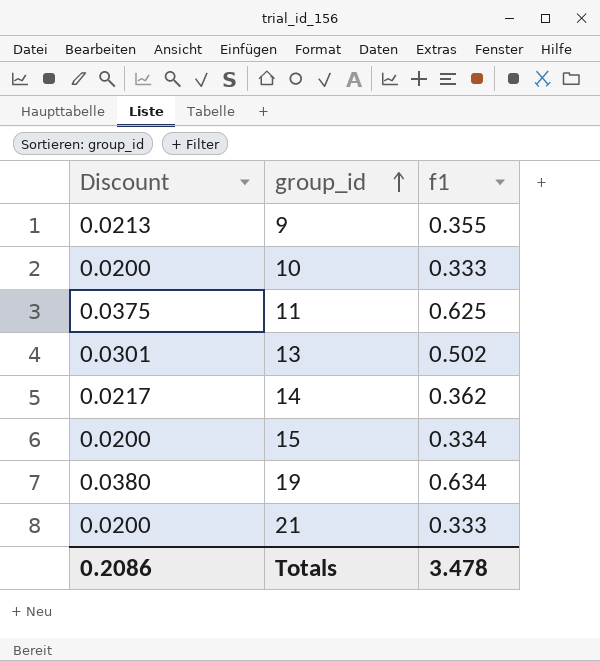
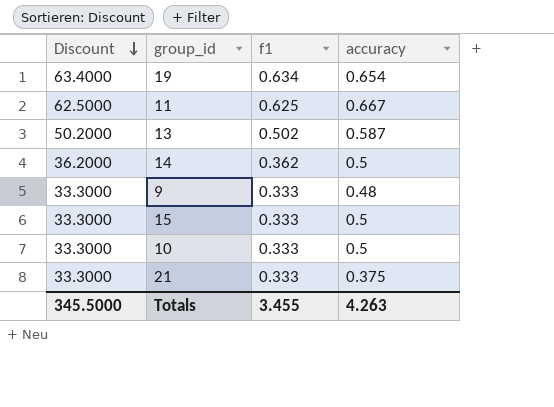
row order: group_id ascending -> Discount descending
column Discount | formula: [f1] * 0.06 -> [f1] * 100
column accuracy | position: none -> 4
9 | f1: 0.355 -> 0.333
15 | f1: 0.334 -> 0.333
Totals | Discount: 0.2086 -> 345.5000
Totals | f1: 3.478 -> 3.455

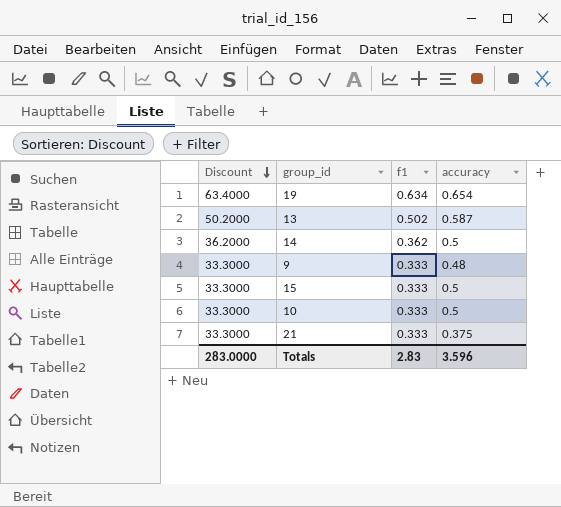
row 11: 62.5000 | 0.625 | 0.667 -> none
Totals | Discount: 345.5000 -> 283.0000
Totals | f1: 3.455 -> 2.83
Totals | accuracy: 4.263 -> 3.596

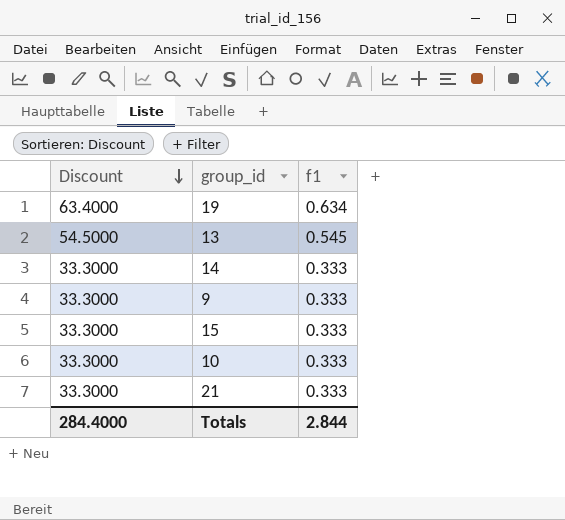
column accuracy | position: 4 -> none
13 | Discount: 50.2000 -> 54.5000
13 | f1: 0.502 -> 0.545
14 | Discount: 36.2000 -> 33.3000
14 | f1: 0.362 -> 0.333
Totals | Discount: 283.0000 -> 284.4000
Totals | f1: 2.83 -> 2.844

